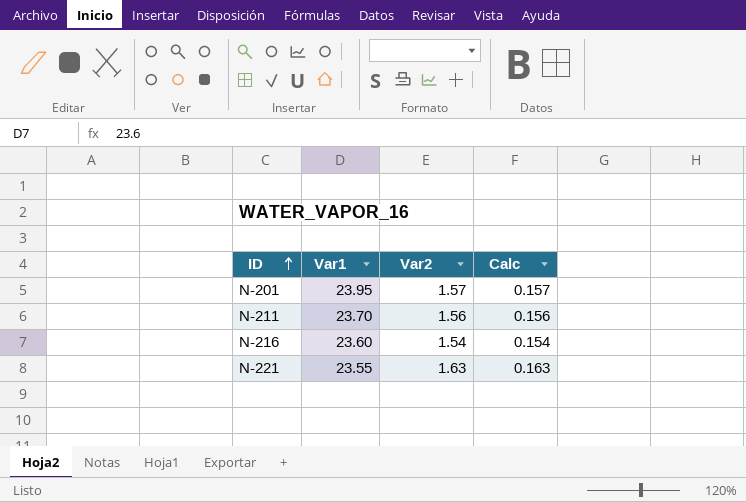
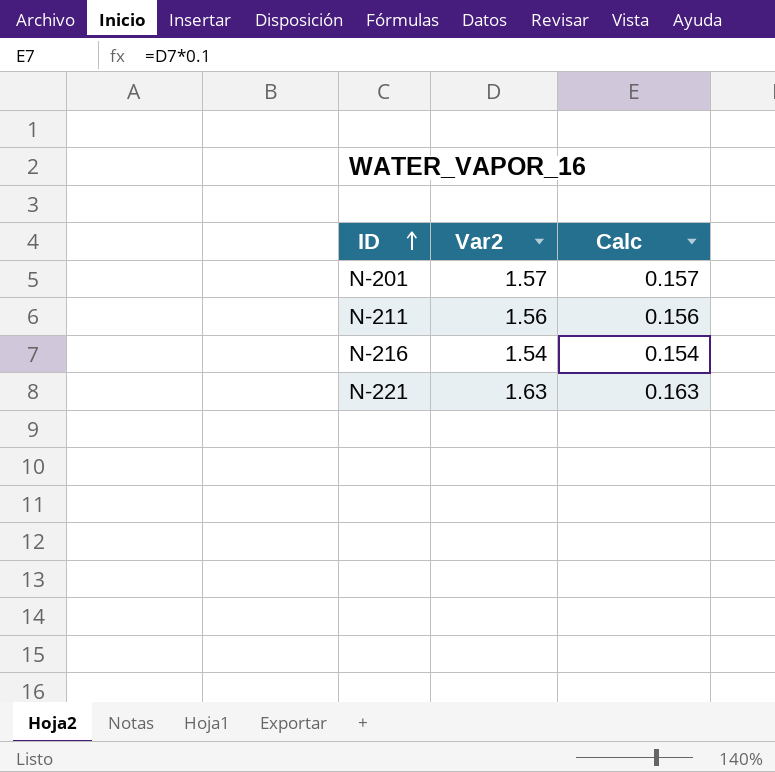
column Var1 | position: 2 -> none

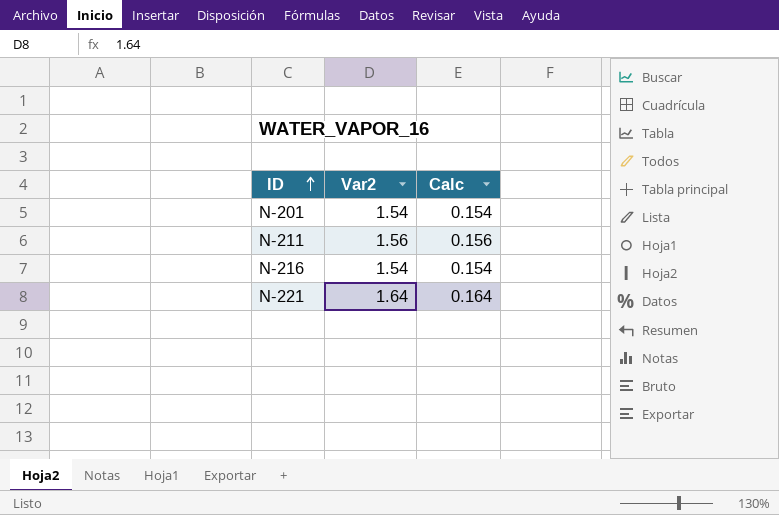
N-201 | Var2: 1.57 -> 1.54
N-201 | Calc: 0.157 -> 0.154
N-221 | Var2: 1.63 -> 1.64
N-221 | Calc: 0.163 -> 0.164

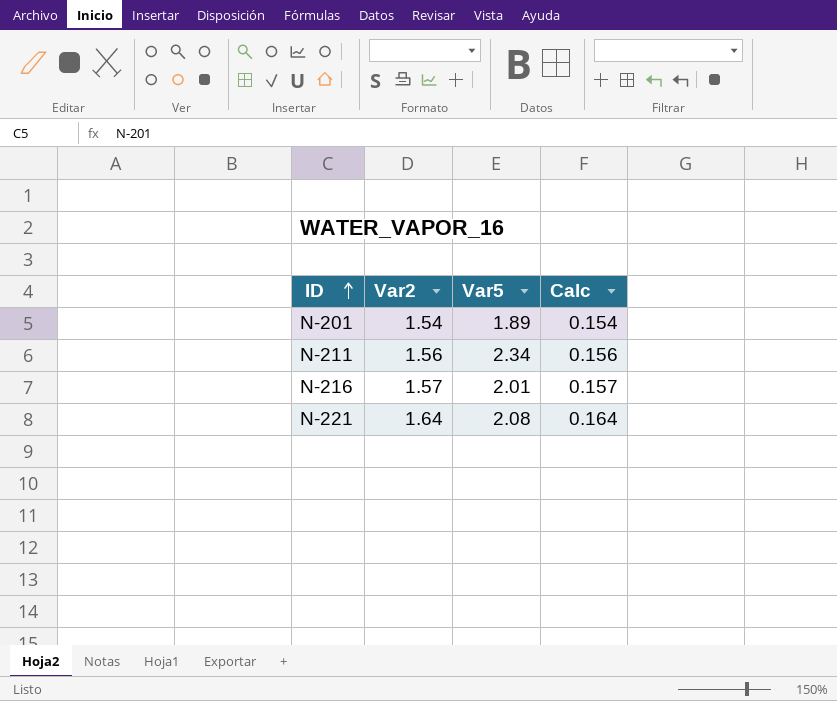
column Var5 | position: none -> 3
N-216 | Var2: 1.54 -> 1.57
N-216 | Calc: 0.154 -> 0.157

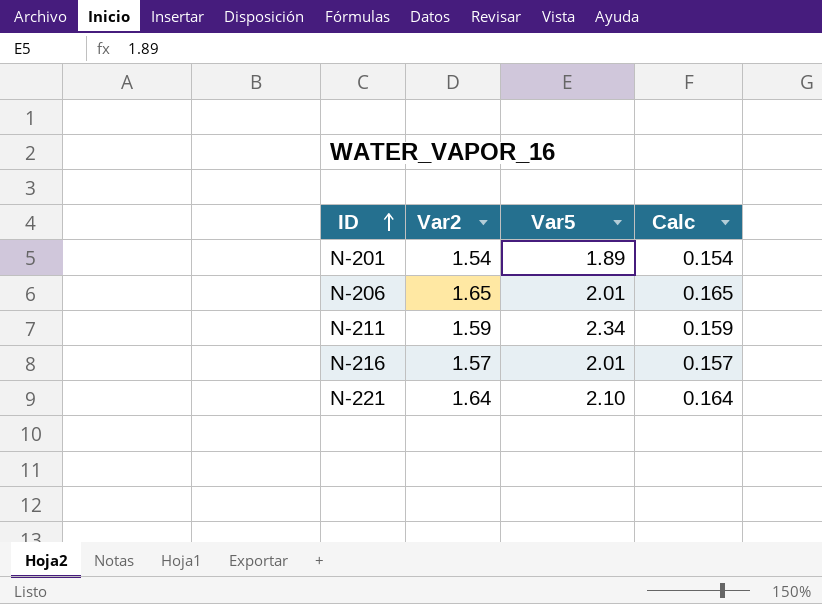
row N-206: none -> 1.65 | 2.01 | 0.165
N-211 | Var2: 1.56 -> 1.59
N-211 | Calc: 0.156 -> 0.159
N-221 | Var5: 2.08 -> 2.10

